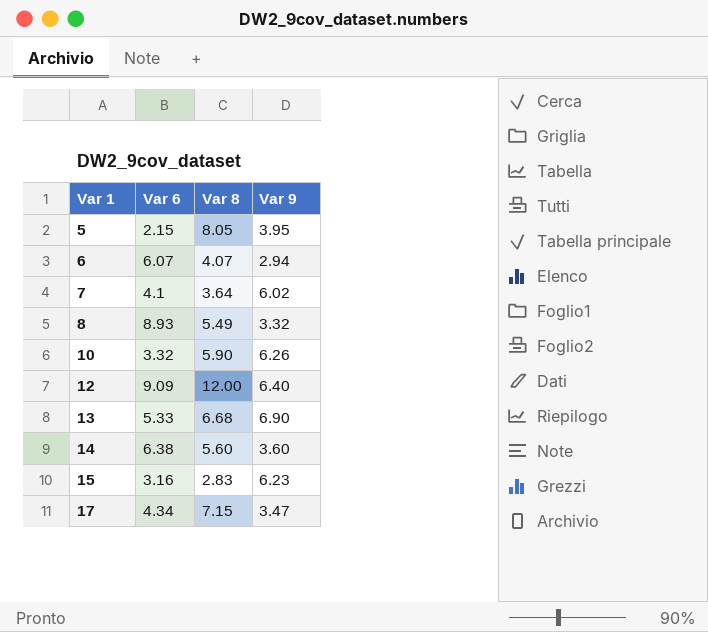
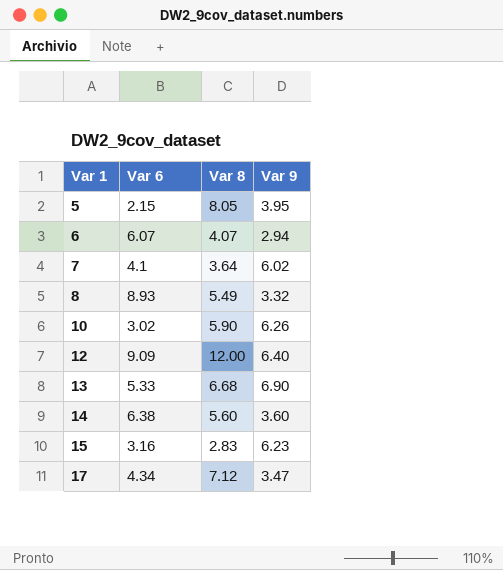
10 | Var 6: 3.32 -> 3.02
17 | Var 8: 7.15 -> 7.12

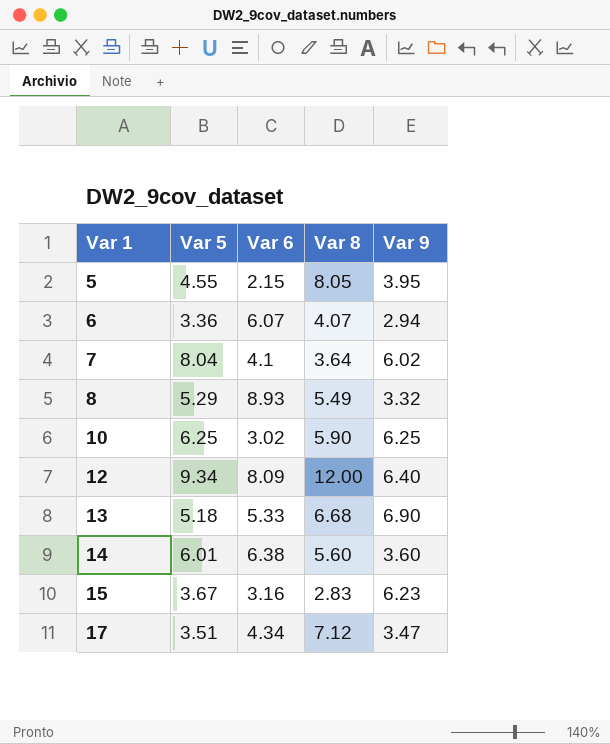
column Var 5 | position: none -> 2
10 | Var 9: 6.26 -> 6.25
12 | Var 6: 9.09 -> 8.09

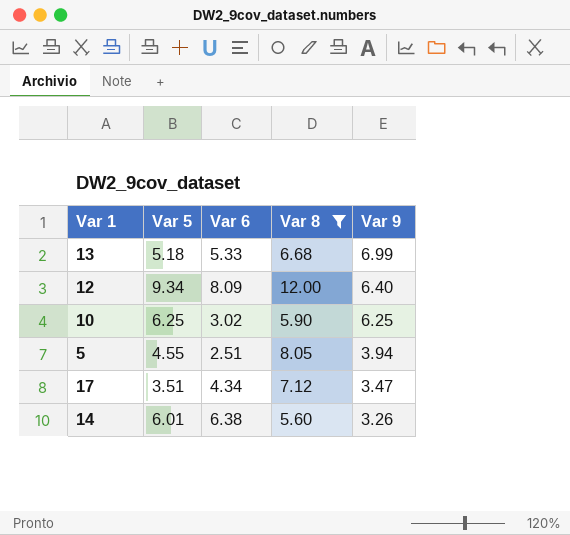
filter: none -> Var 8 >= 5.60
row order: Var 1 ascending -> Var 9 descending
13 | Var 9: 6.90 -> 6.99
5 | Var 6: 2.15 -> 2.51
5 | Var 9: 3.95 -> 3.94
14 | Var 9: 3.60 -> 3.26

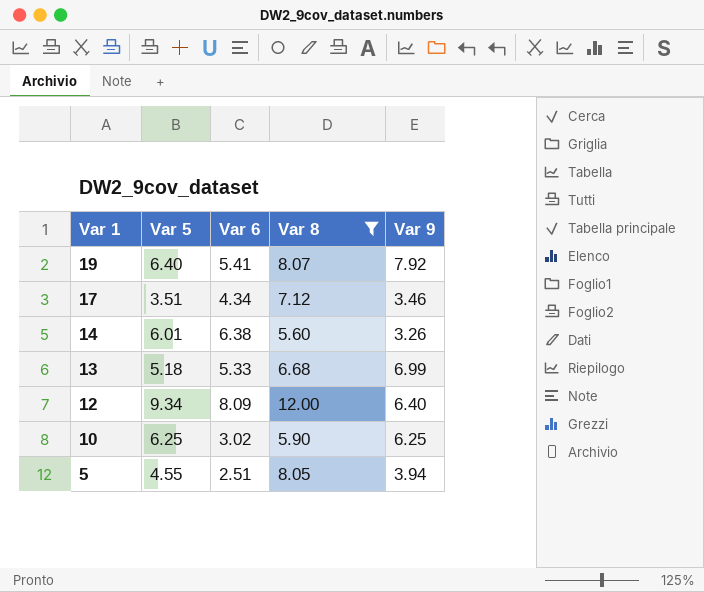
row order: Var 9 descending -> Var 1 descending
row 19: none -> 6.40 | 5.41 | 8.07 | 7.92
17 | Var 9: 3.47 -> 3.46

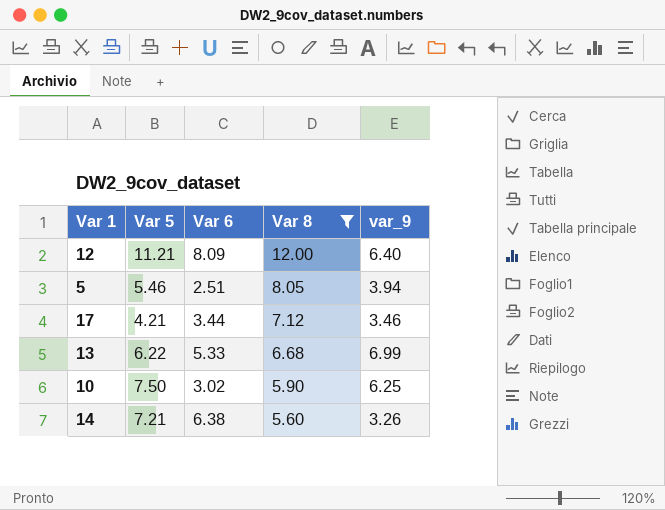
row order: Var 1 descending -> Var 8 descending
column name: Var 9 -> var_9
row 19: 6.40 | 5.41 | 8.07 | 7.92 -> none
12 | Var 5: 9.34 -> 11.21
5 | Var 5: 4.55 -> 5.46
17 | Var 5: 3.51 -> 4.21
17 | Var 6: 4.34 -> 3.44
13 | Var 5: 5.18 -> 6.22
10 | Var 5: 6.25 -> 7.50
14 | Var 5: 6.01 -> 7.21

